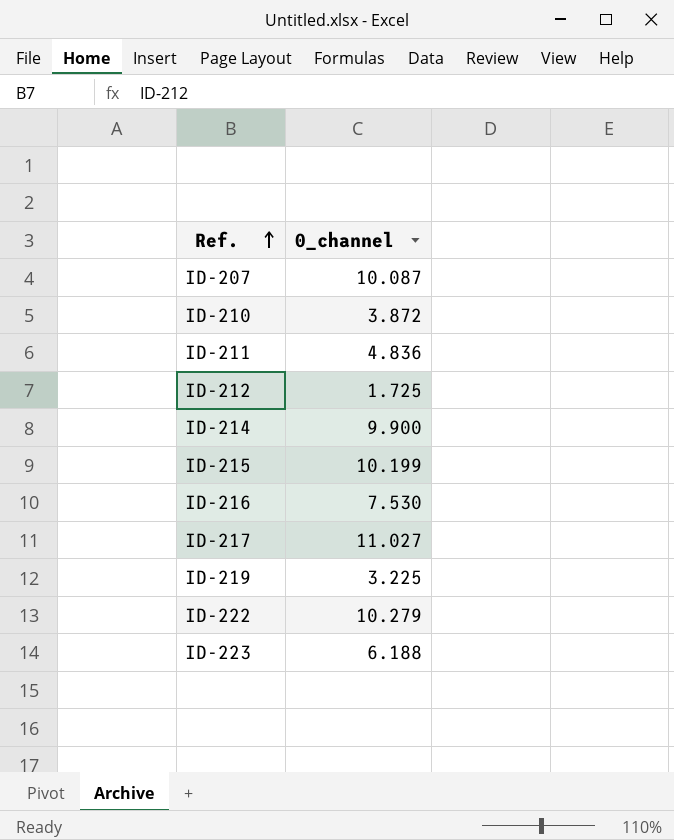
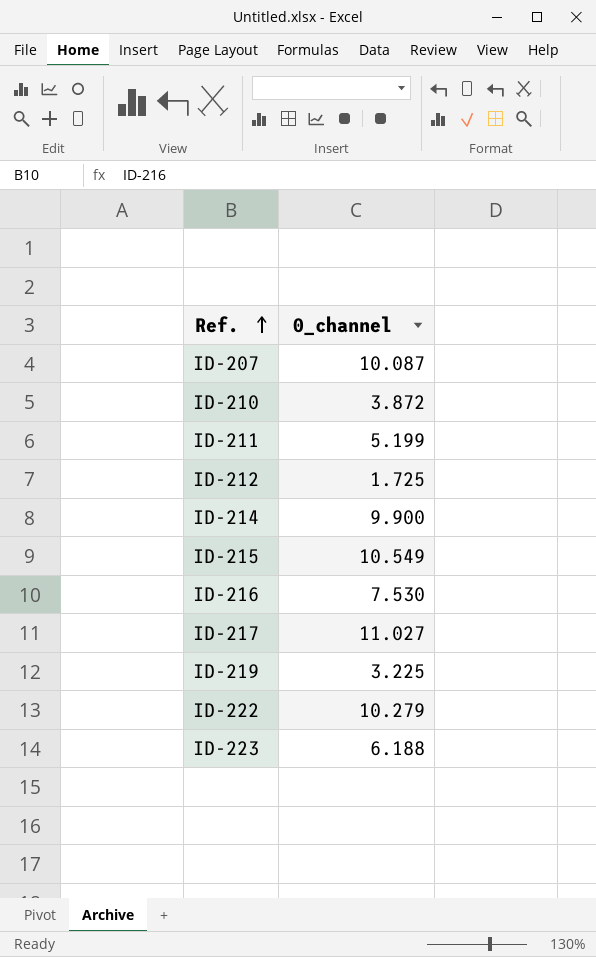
ID-211 | 0_channel: 4.836 -> 5.199
ID-215 | 0_channel: 10.199 -> 10.549

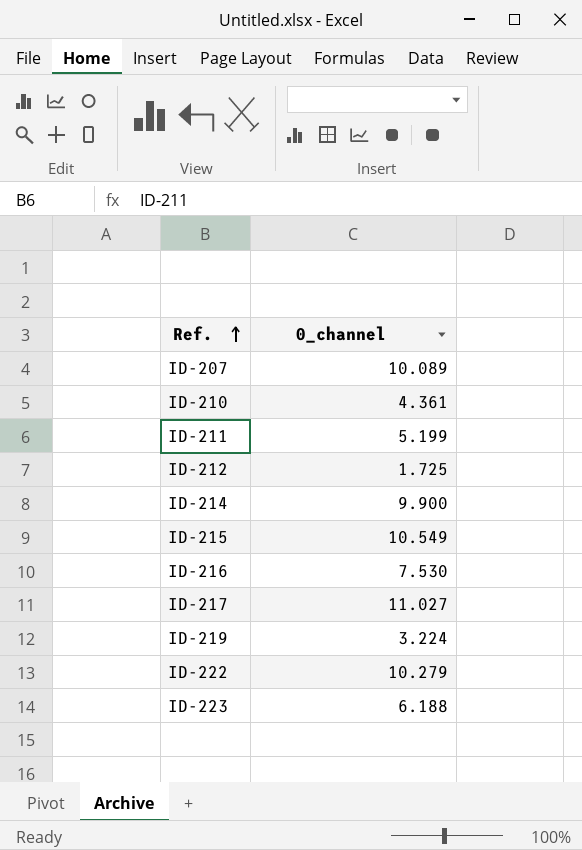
ID-207 | 0_channel: 10.087 -> 10.089
ID-210 | 0_channel: 3.872 -> 4.361
ID-219 | 0_channel: 3.225 -> 3.224

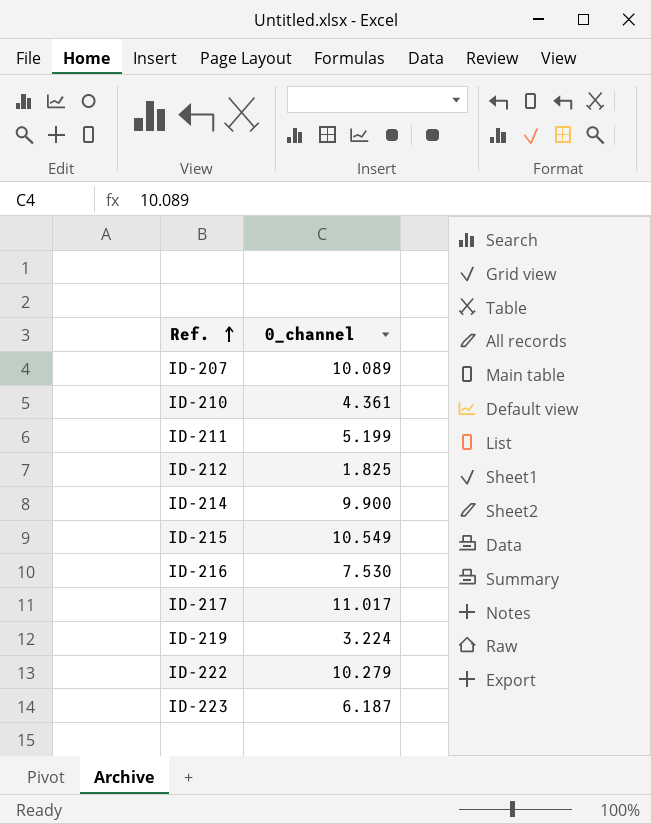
ID-212 | 0_channel: 1.725 -> 1.825
ID-217 | 0_channel: 11.027 -> 11.017
ID-223 | 0_channel: 6.188 -> 6.187

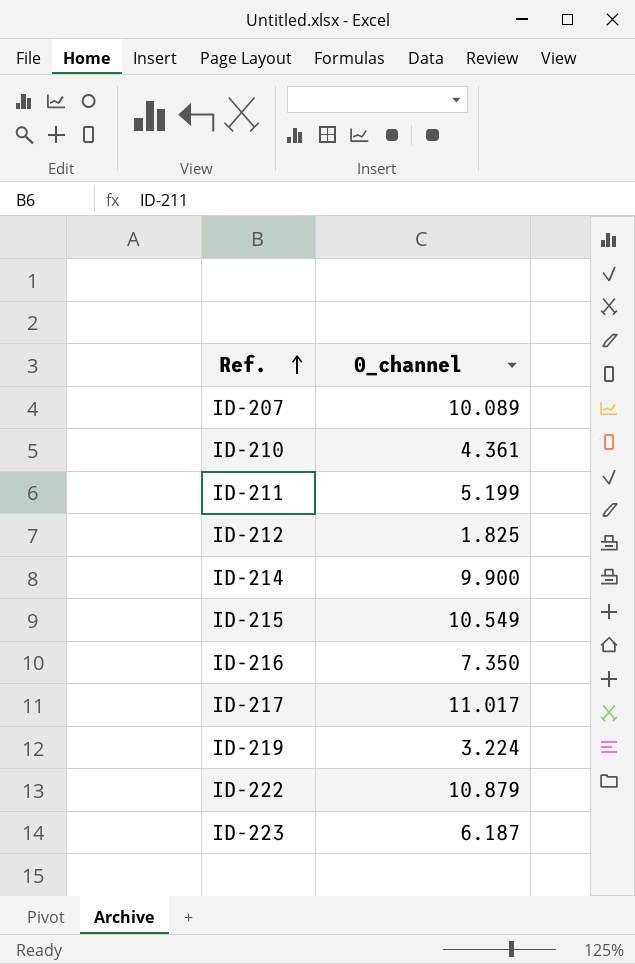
ID-216 | 0_channel: 7.530 -> 7.350
ID-222 | 0_channel: 10.279 -> 10.879

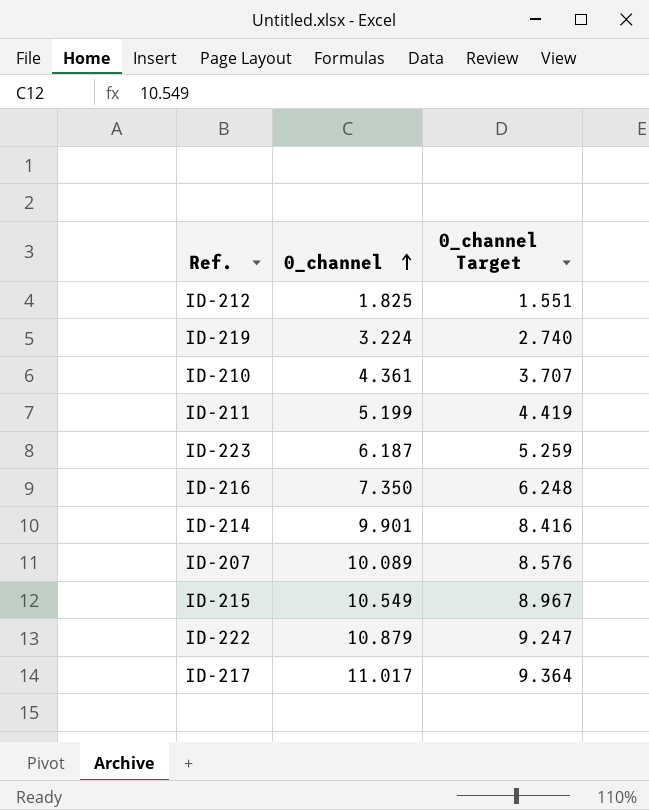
row order: Ref. ascending -> 0_channel ascending
column 0_channel Target | formula: none -> [0_channel] * 0.85
ID-214 | 0_channel: 9.900 -> 9.901

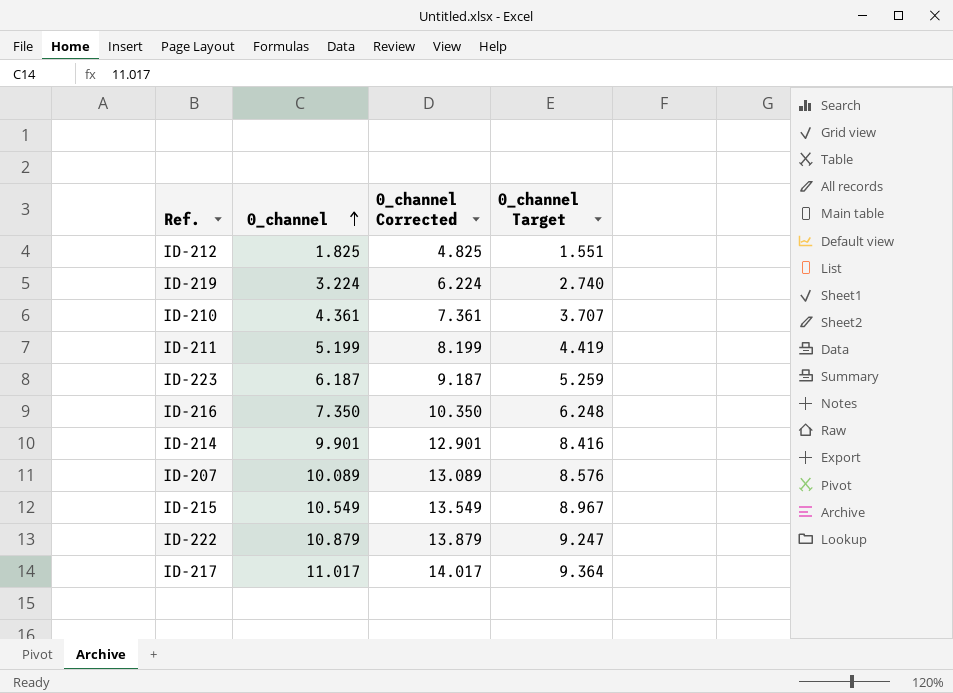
column 0_channel Corrected | formula: none -> [0_channel] + 3

